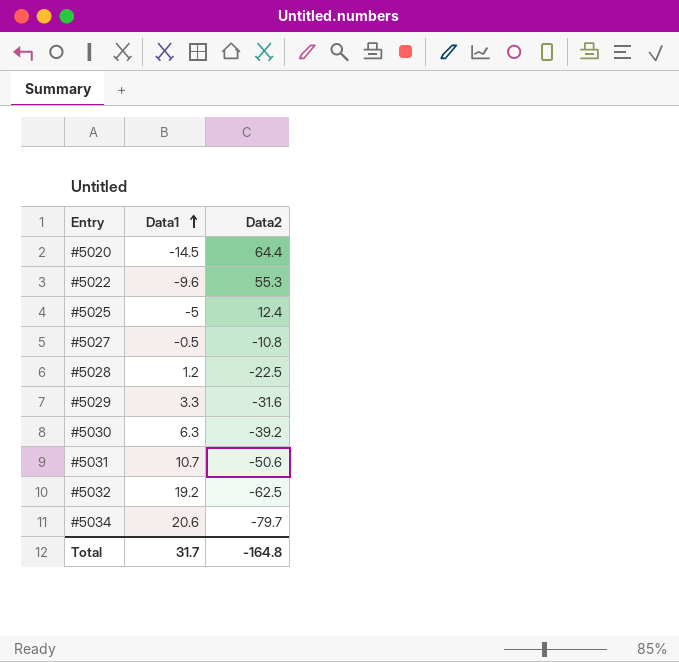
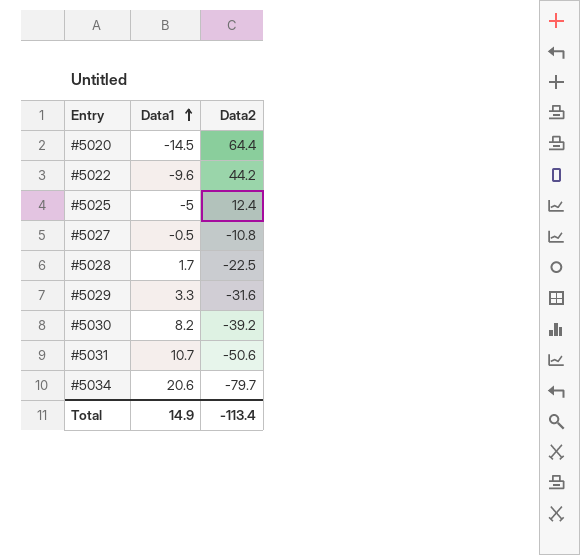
row #5032: 19.2 | -62.5 -> none
#5022 | Data2: 55.3 -> 44.2
#5028 | Data1: 1.2 -> 1.7
#5030 | Data1: 6.3 -> 8.2
Total | Data1: 31.7 -> 14.9
Total | Data2: -164.8 -> -113.4

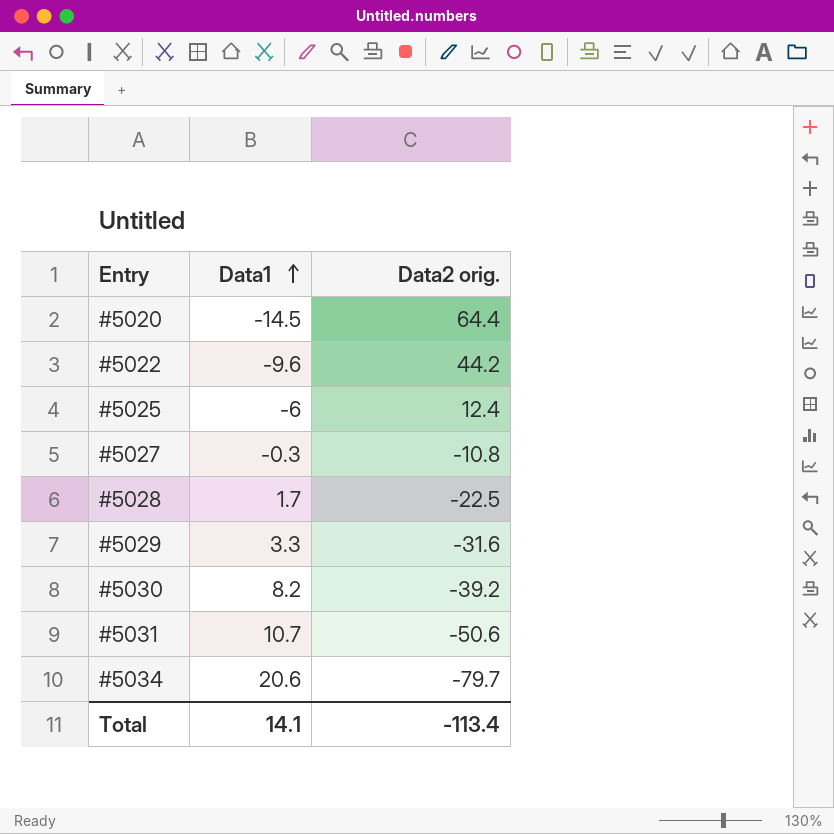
column name: Data2 -> Data2 orig.
#5025 | Data1: -5 -> -6
#5027 | Data1: -0.5 -> -0.3
Total | Data1: 14.9 -> 14.1

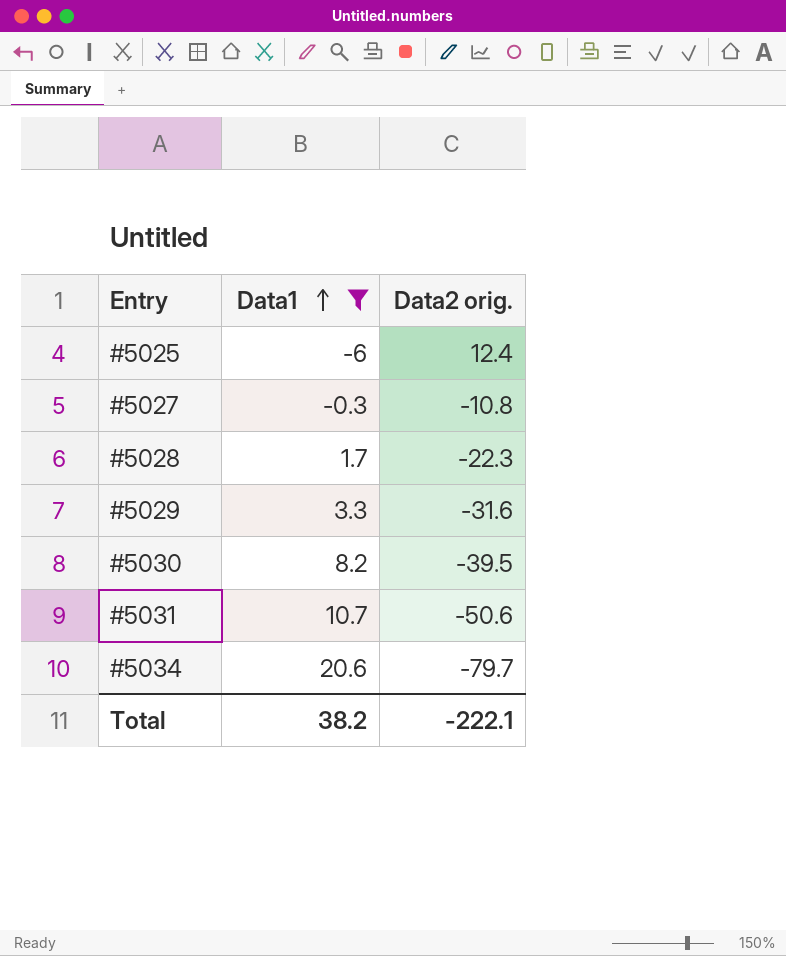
filter: none -> Data1 >= -6
#5028 | Data2 orig.: -22.5 -> -22.3
#5030 | Data2 orig.: -39.2 -> -39.5
Total | Data1: 14.1 -> 38.2
Total | Data2 orig.: -113.4 -> -222.1

